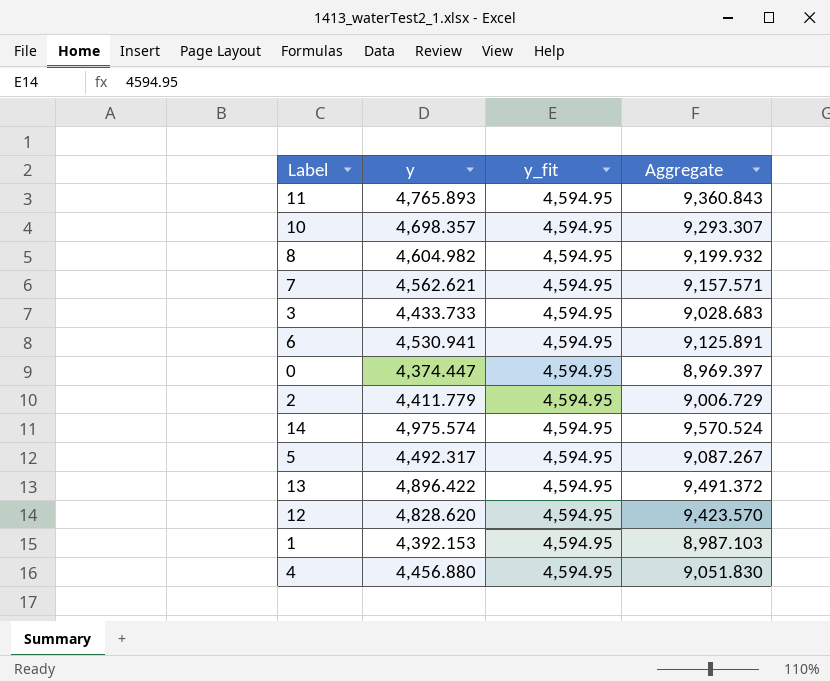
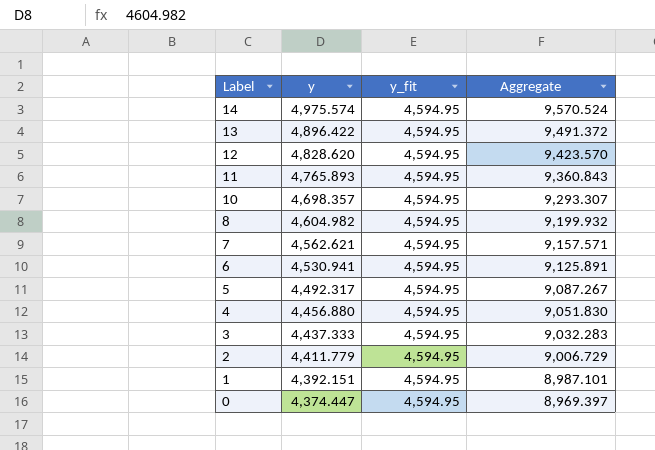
row order: none -> Label descending
3 | y: 4,433.733 -> 4,437.333
3 | Aggregate: 9,028.683 -> 9,032.283
1 | y: 4,392.153 -> 4,392.151
1 | Aggregate: 8,987.103 -> 8,987.101

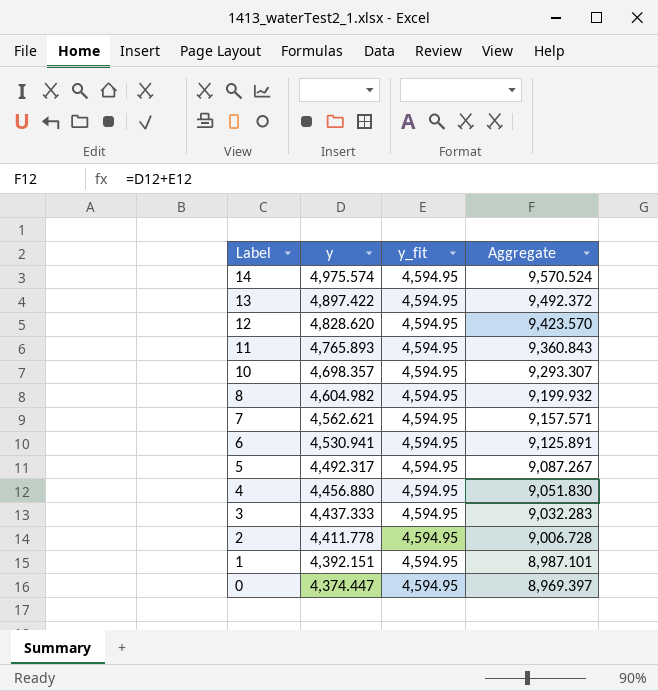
13 | y: 4,896.422 -> 4,897.422
13 | Aggregate: 9,491.372 -> 9,492.372
2 | y: 4,411.779 -> 4,411.778
2 | Aggregate: 9,006.729 -> 9,006.728

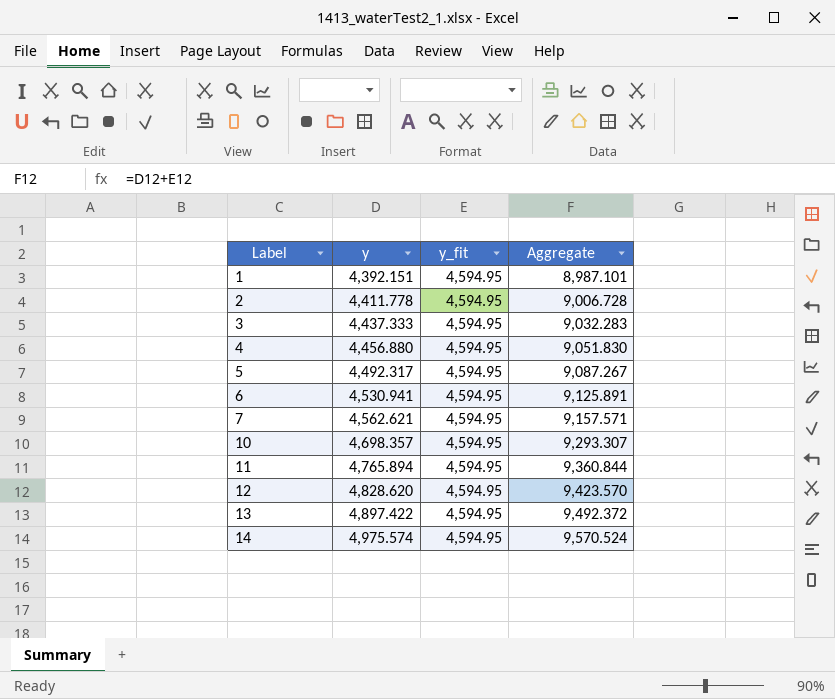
row order: Label descending -> Label ascending
row 8: 4,604.982 | 4,594.95 | 9,199.932 -> none
row 0: 4,374.447 | 4,594.95 | 8,969.397 -> none
11 | y: 4,765.893 -> 4,765.894
11 | Aggregate: 9,360.843 -> 9,360.844

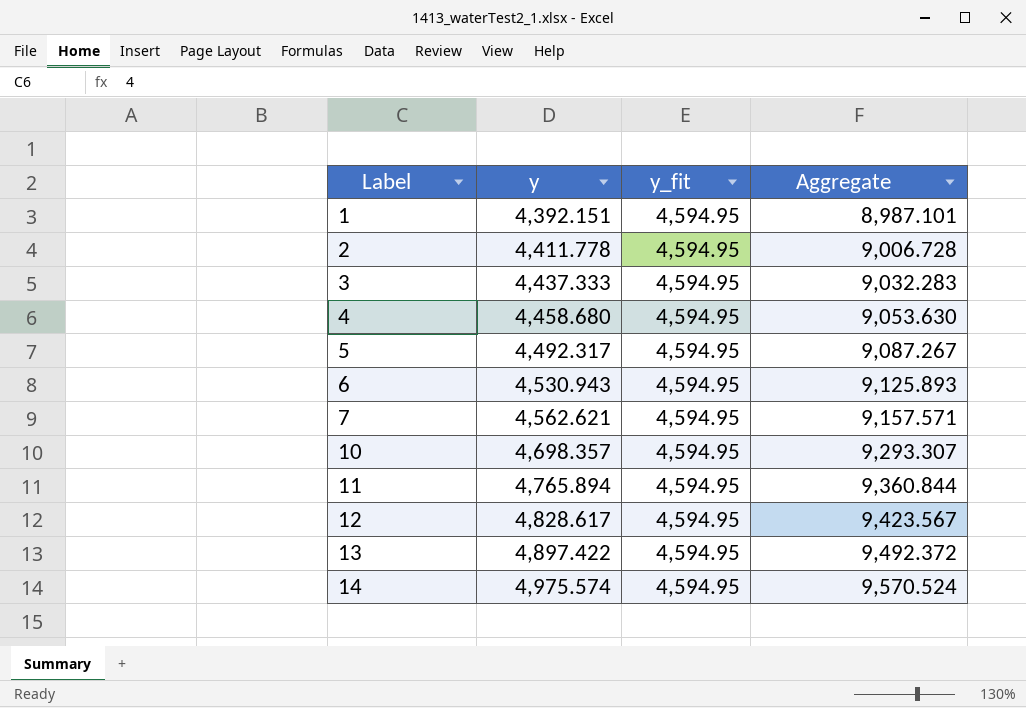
4 | y: 4,456.880 -> 4,458.680
4 | Aggregate: 9,051.830 -> 9,053.630
6 | y: 4,530.941 -> 4,530.943
6 | Aggregate: 9,125.891 -> 9,125.893
12 | y: 4,828.620 -> 4,828.617
12 | Aggregate: 9,423.570 -> 9,423.567

